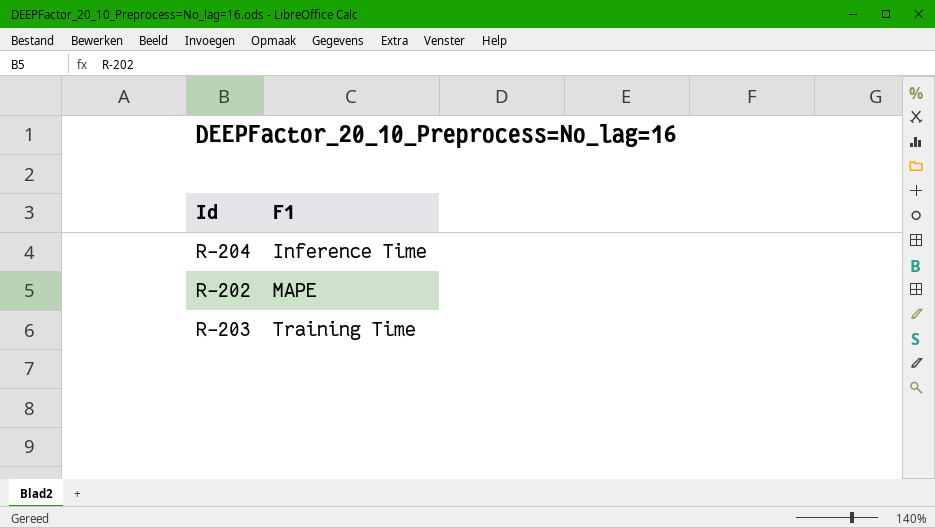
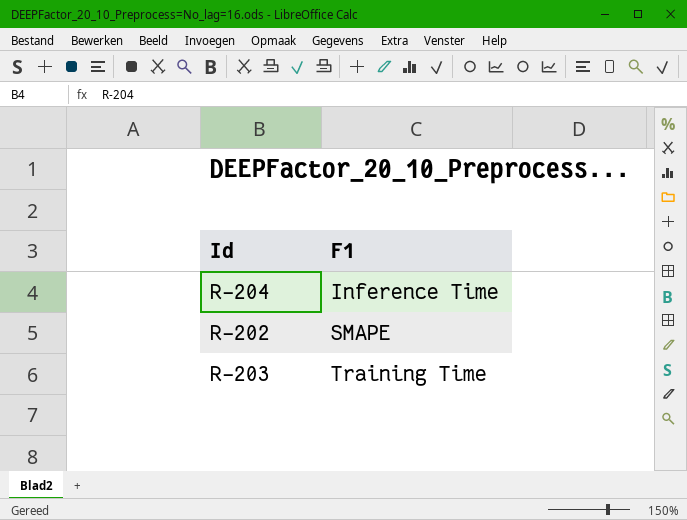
R-202 | F1: MAPE -> SMAPE

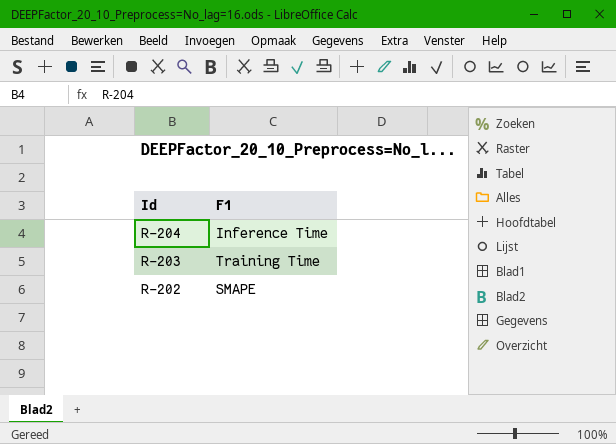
row order: F1 ascending -> Id descending

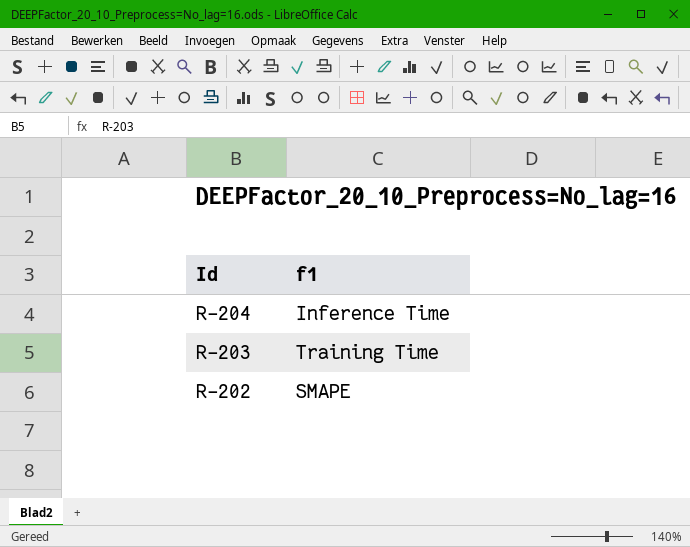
column name: F1 -> f1

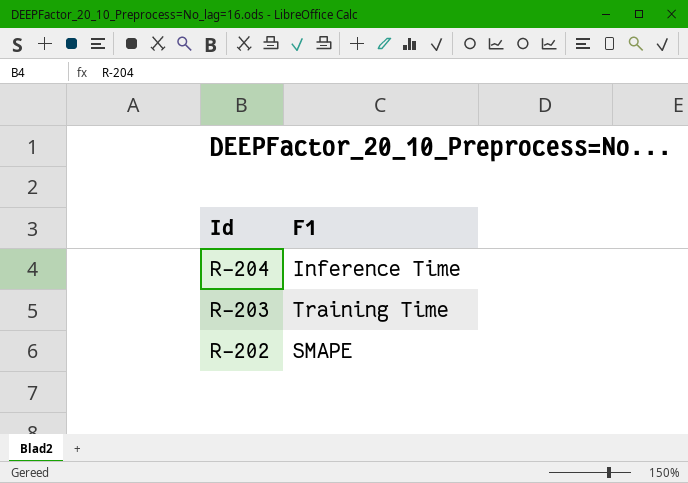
column name: f1 -> F1

